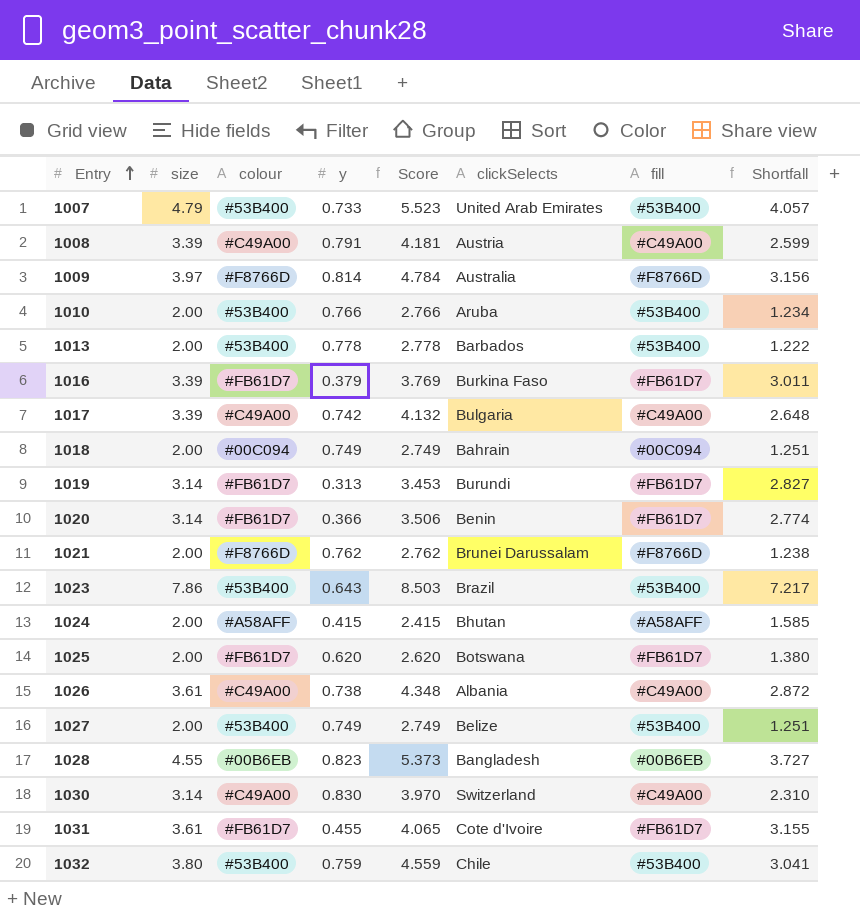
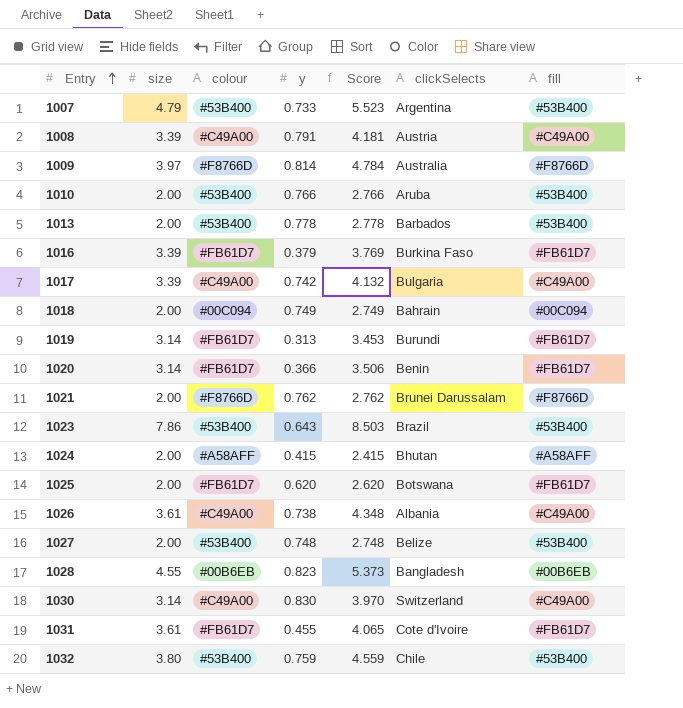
column Shortfall | formula: [size] - [y] -> none
1007 | clickSelects: United Arab Emirates -> Argentina
1027 | y: 0.749 -> 0.748
1027 | Score: 2.749 -> 2.748

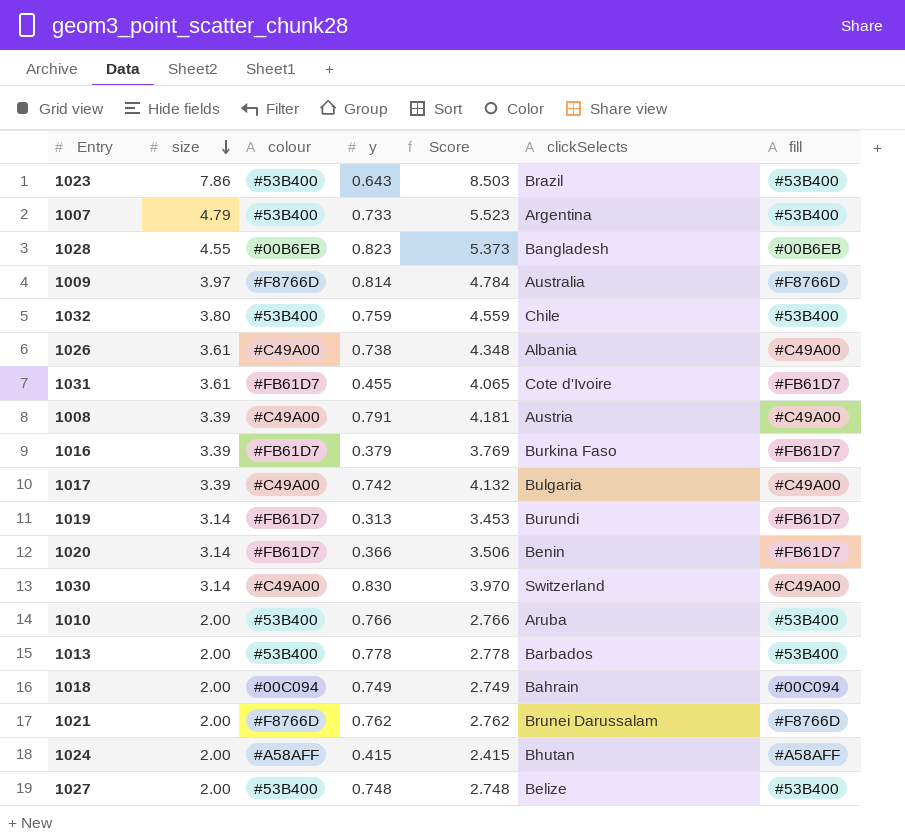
row order: Entry ascending -> size descending
row 1025: 2.00 | #FB61D7 | 0.620 | 2.620 | Botswana | #FB61D7 -> none

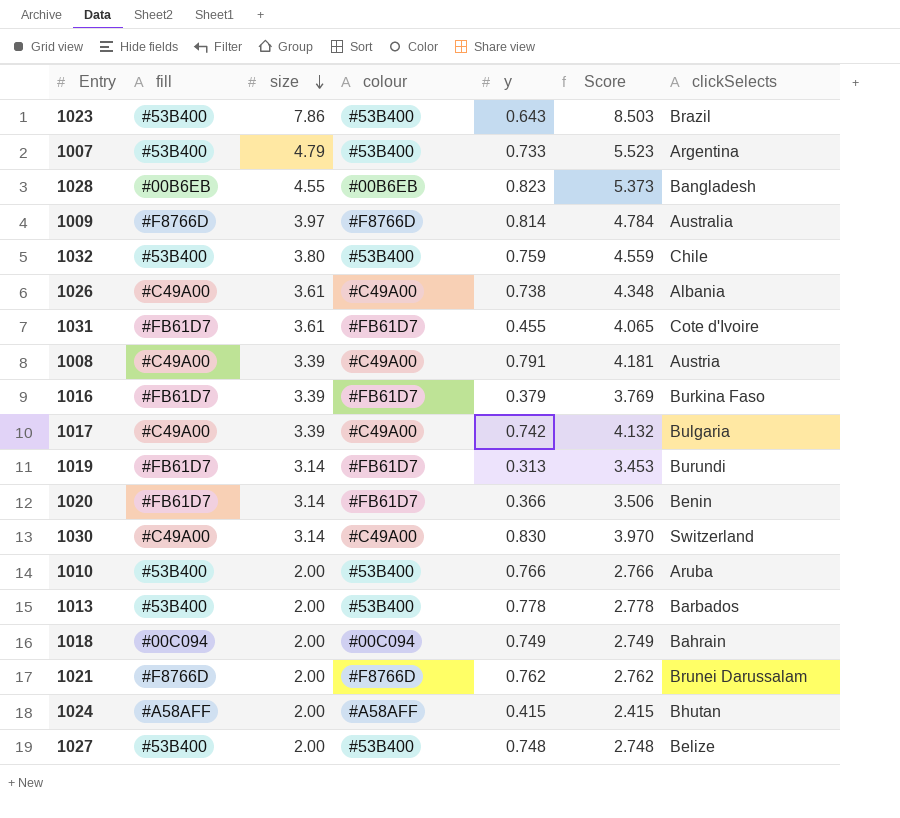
column fill | position: 7 -> 2

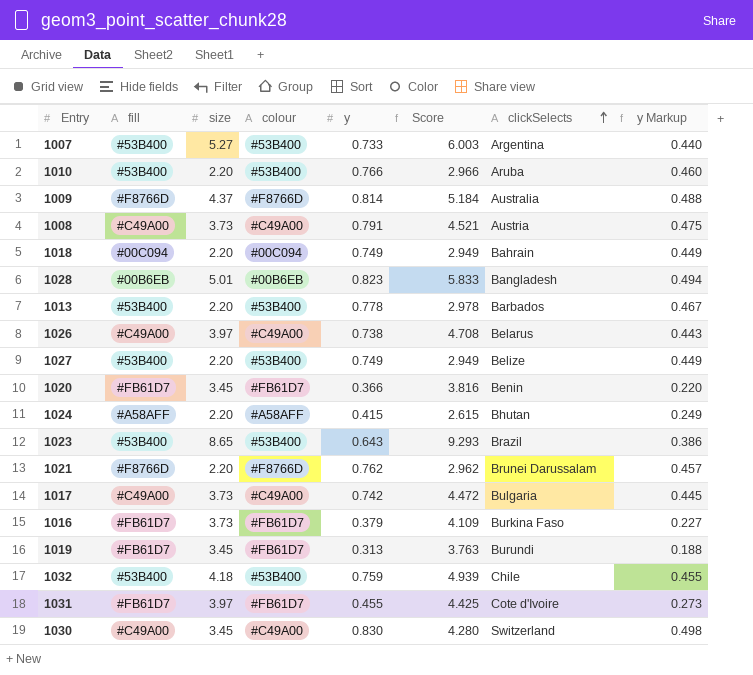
row order: size descending -> clickSelects ascending
column y Markup | formula: none -> [y] * 0.6
1007 | size: 4.79 -> 5.27
1007 | Score: 5.523 -> 6.003
1010 | size: 2.00 -> 2.20
1010 | Score: 2.766 -> 2.966
1009 | size: 3.97 -> 4.37
1009 | Score: 4.784 -> 5.184
1008 | size: 3.39 -> 3.73
1008 | Score: 4.181 -> 4.521
1018 | size: 2.00 -> 2.20
1018 | Score: 2.749 -> 2.949
1028 | size: 4.55 -> 5.01
1028 | Score: 5.373 -> 5.833
1013 | size: 2.00 -> 2.20
1013 | Score: 2.778 -> 2.978
1026 | size: 3.61 -> 3.97
1026 | Score: 4.348 -> 4.708
1026 | clickSelects: Albania -> Belarus
1027 | size: 2.00 -> 2.20
1027 | y: 0.748 -> 0.749
1027 | Score: 2.748 -> 2.949
1020 | size: 3.14 -> 3.45
1020 | Score: 3.506 -> 3.816
1024 | size: 2.00 -> 2.20
1024 | Score: 2.415 -> 2.615
1023 | size: 7.86 -> 8.65
1023 | Score: 8.503 -> 9.293
1021 | size: 2.00 -> 2.20
1021 | Score: 2.762 -> 2.962
1017 | size: 3.39 -> 3.73
1017 | Score: 4.132 -> 4.472
1016 | size: 3.39 -> 3.73
1016 | Score: 3.769 -> 4.109
1019 | size: 3.14 -> 3.45
1019 | Score: 3.453 -> 3.763
1032 | size: 3.80 -> 4.18
1032 | Score: 4.559 -> 4.939
1031 | size: 3.61 -> 3.97
1031 | Score: 4.065 -> 4.425
1030 | size: 3.14 -> 3.45
1030 | Score: 3.970 -> 4.280

